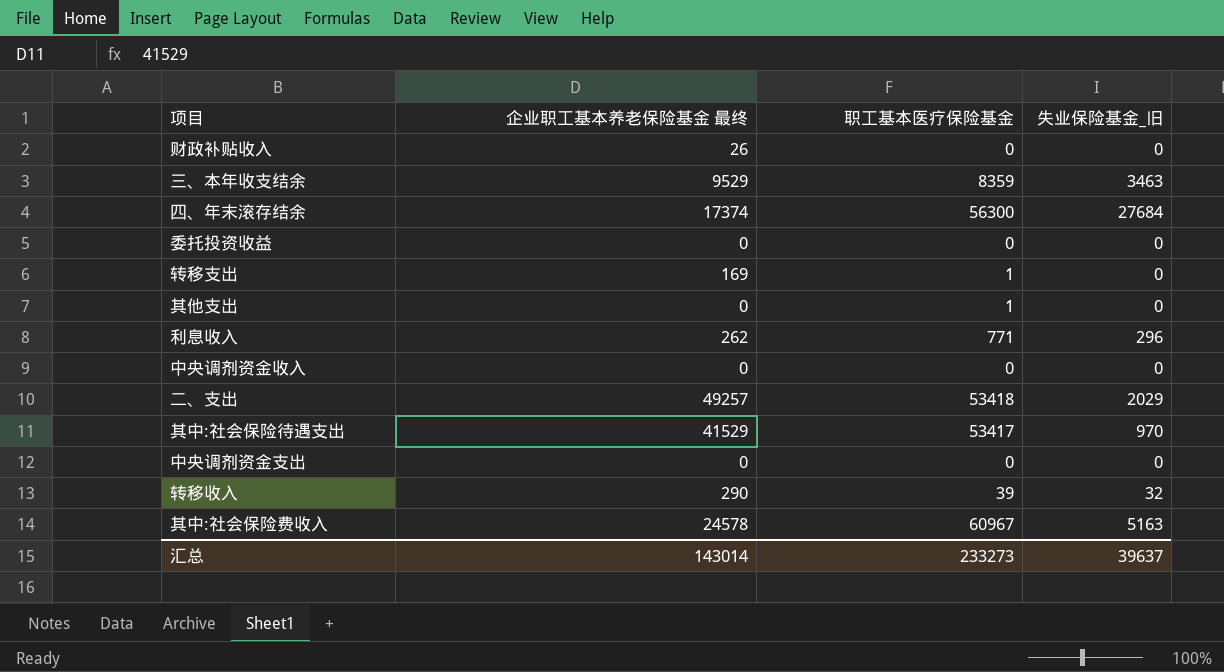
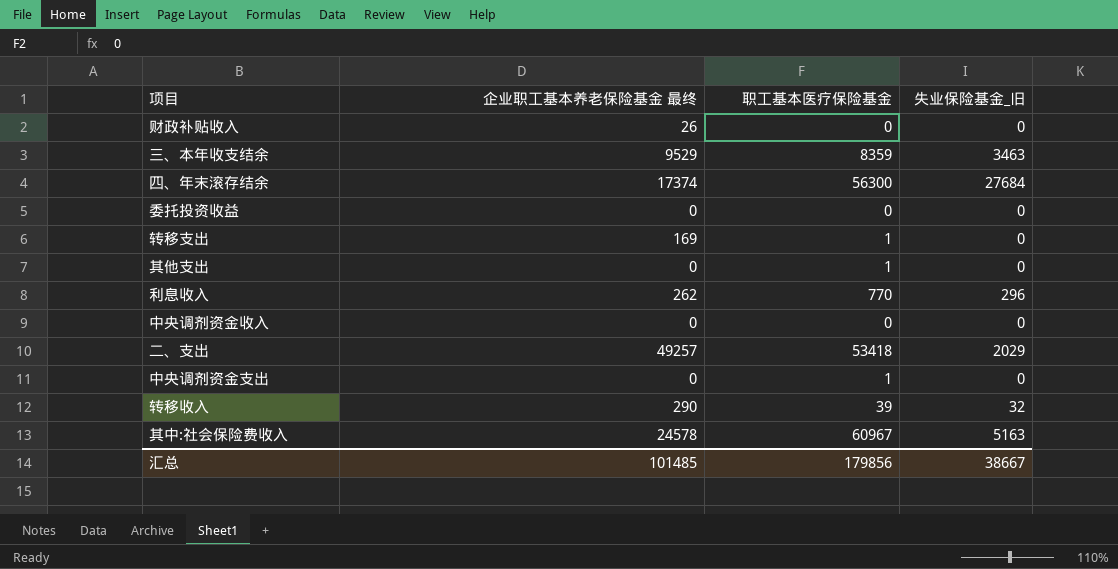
row 其中:社会保险待遇支出: 41529 | 53417 | 970 -> none
利息收入 | 职工基本医疗保险基金: 771 -> 770
中央调剂资金支出 | 职工基本医疗保险基金: 0 -> 1
汇总 | 企业职工基本养老保险基金 最终: 143014 -> 101485
汇总 | 职工基本医疗保险基金: 233273 -> 179856
汇总 | 失业保险基金_旧: 39637 -> 38667

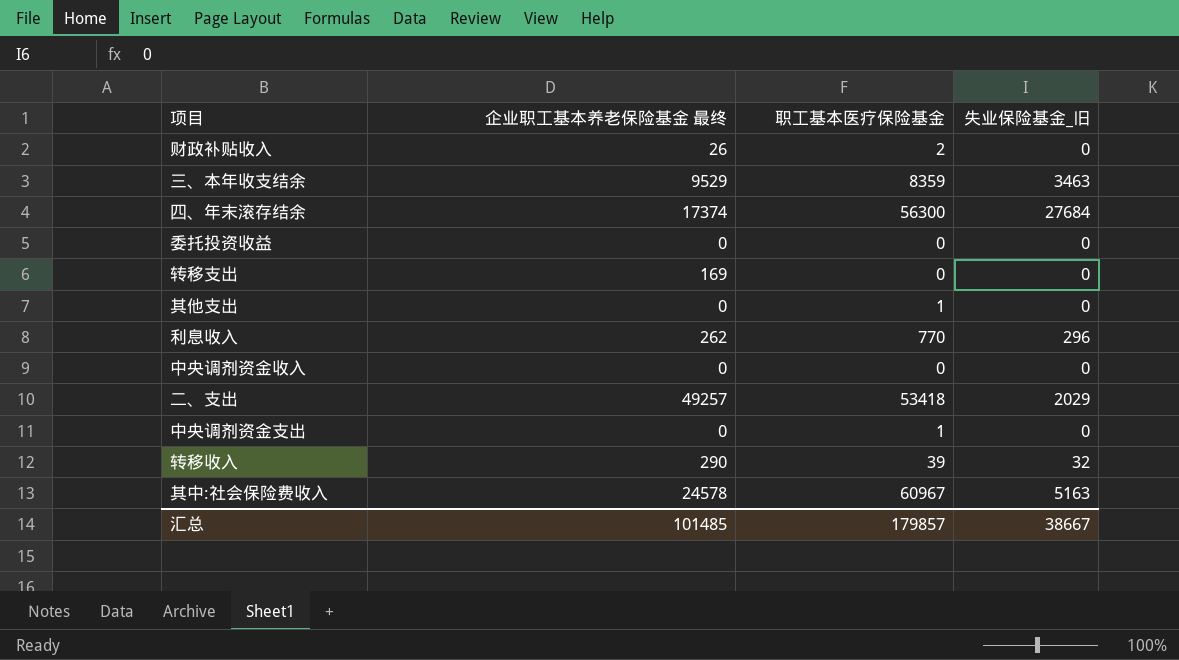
财政补贴收入 | 职工基本医疗保险基金: 0 -> 2
转移支出 | 职工基本医疗保险基金: 1 -> 0
汇总 | 职工基本医疗保险基金: 179856 -> 179857

